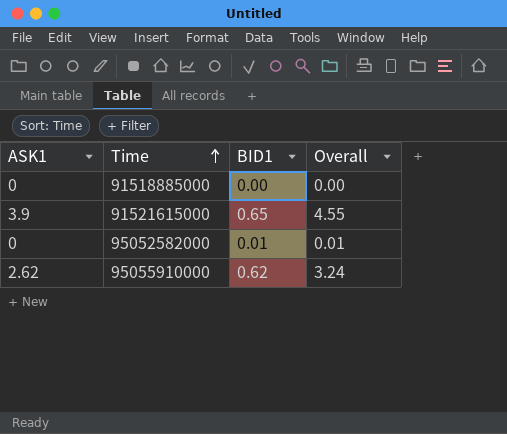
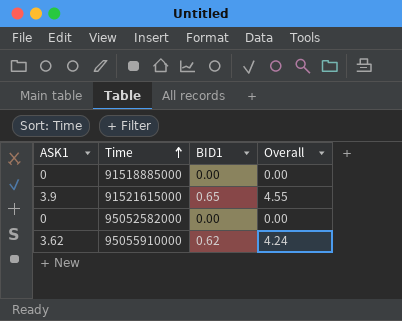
95052582000 | BID1: 0.01 -> 0.00
95052582000 | Overall: 0.01 -> 0.00
95055910000 | ASK1: 2.62 -> 3.62
95055910000 | Overall: 3.24 -> 4.24

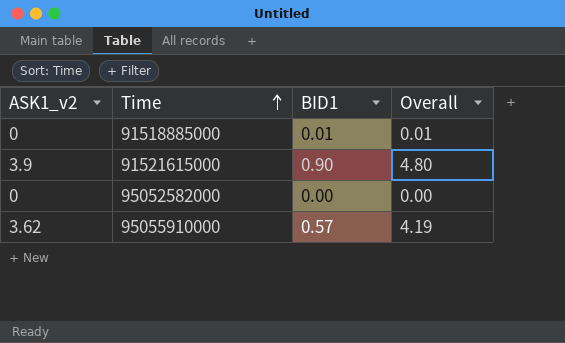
column name: ASK1 -> ASK1_v2
91518885000 | BID1: 0.00 -> 0.01
91518885000 | Overall: 0.00 -> 0.01
91521615000 | BID1: 0.65 -> 0.90
91521615000 | Overall: 4.55 -> 4.80
95055910000 | BID1: 0.62 -> 0.57
95055910000 | Overall: 4.24 -> 4.19

